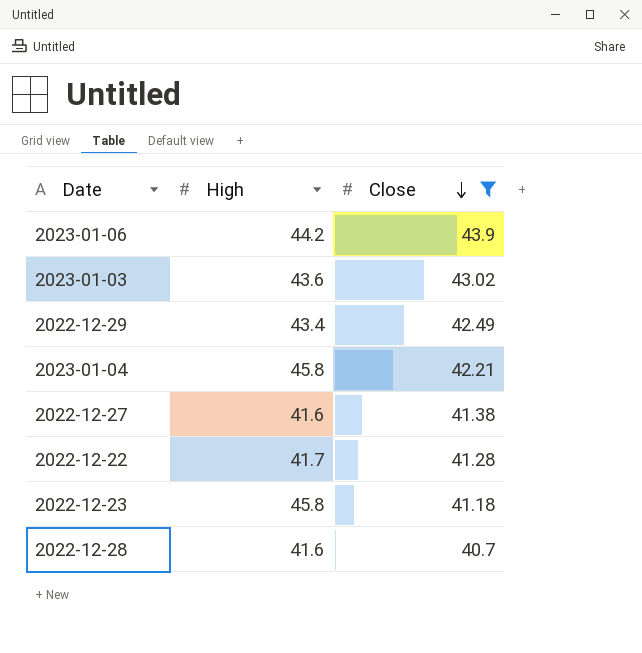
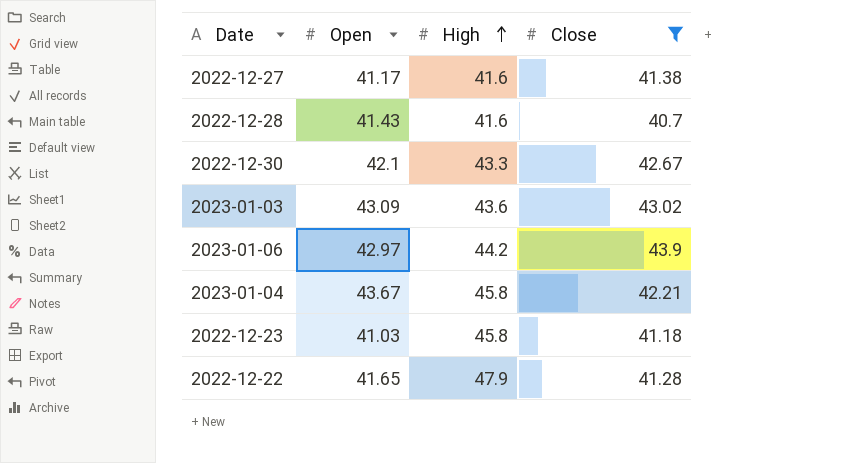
row order: Close descending -> High ascending
column Open | position: none -> 2
row 2022-12-29: 43.4 | 42.49 -> none
row 2022-12-30: none -> 42.1 | 43.3 | 42.67
2022-12-22 | High: 41.7 -> 47.9

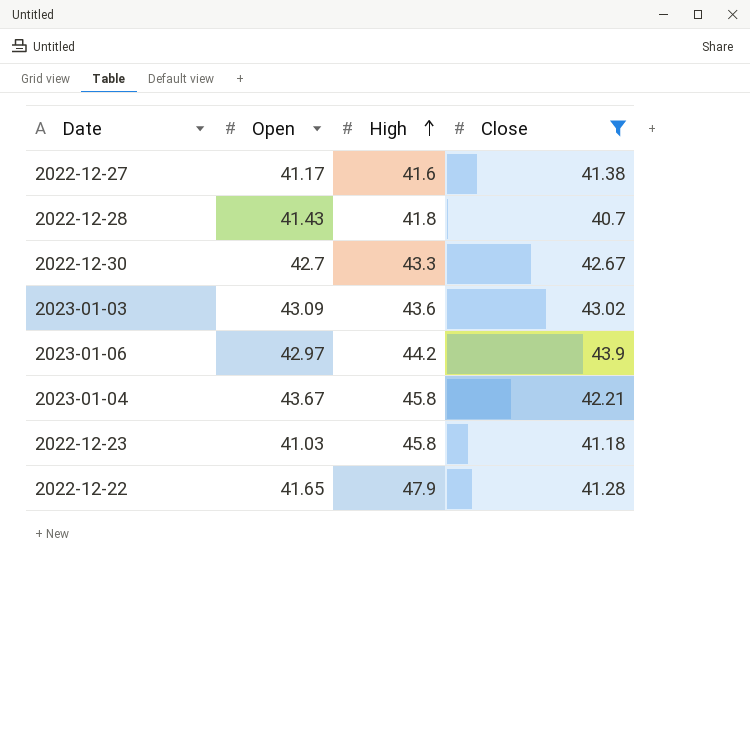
2022-12-28 | High: 41.6 -> 41.8
2022-12-30 | Open: 42.1 -> 42.7

